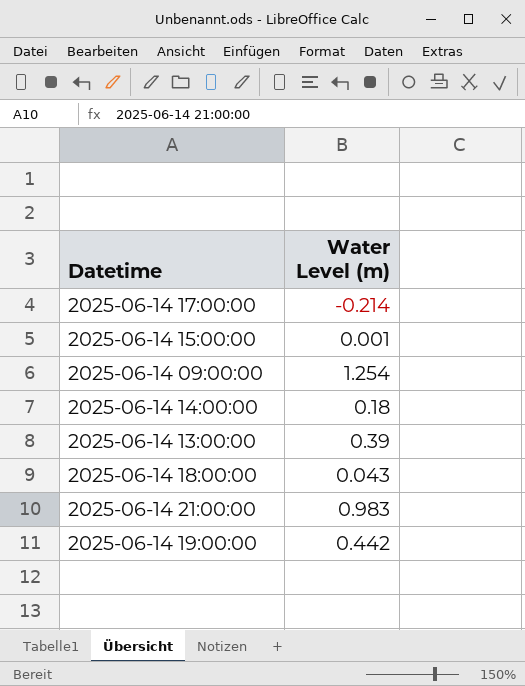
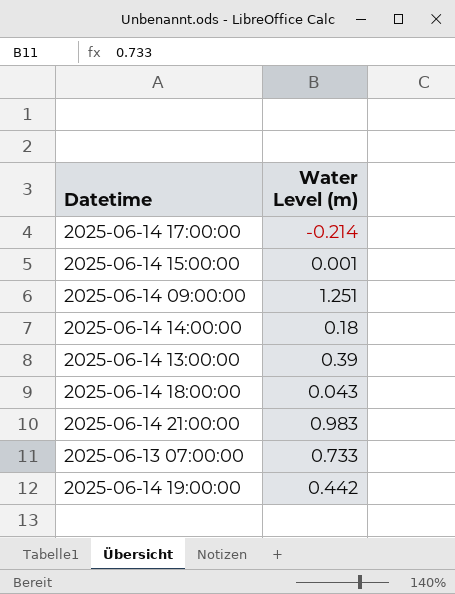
2025-06-14 09:00:00 | Water Level (m): 1.254 -> 1.251
row 2025-06-13 07:00:00: none -> 0.733

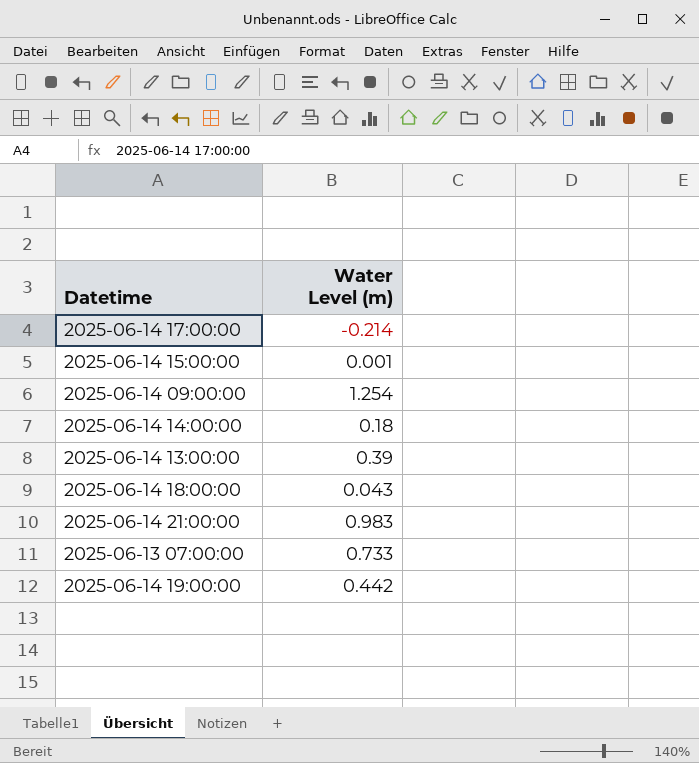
2025-06-14 09:00:00 | Water Level (m): 1.251 -> 1.254

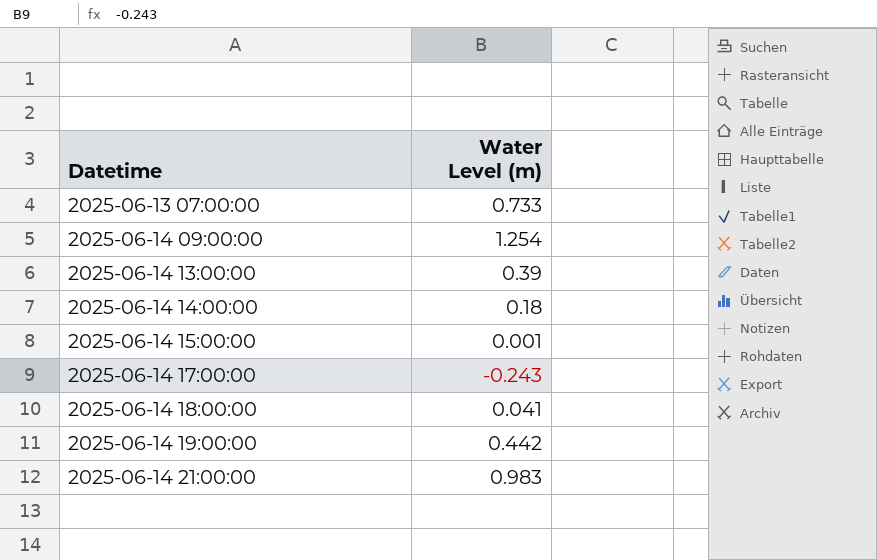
row order: none -> Datetime ascending
2025-06-14 17:00:00 | Water Level (m): -0.214 -> -0.243
2025-06-14 18:00:00 | Water Level (m): 0.043 -> 0.041

